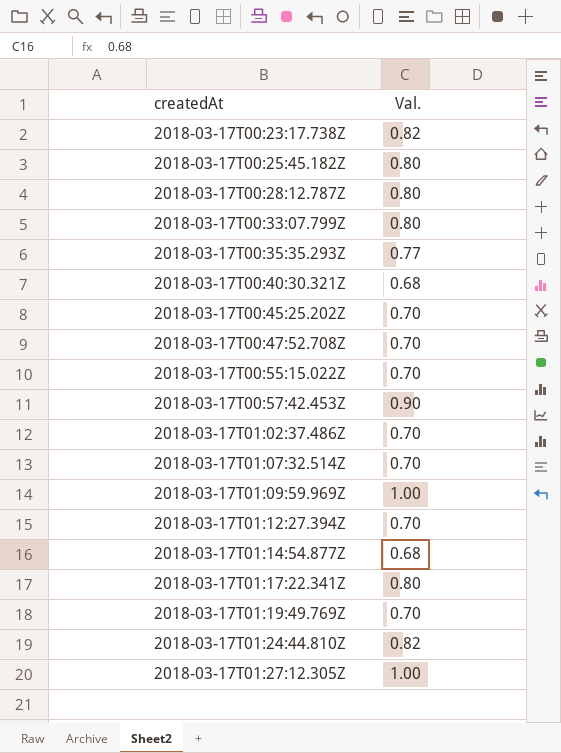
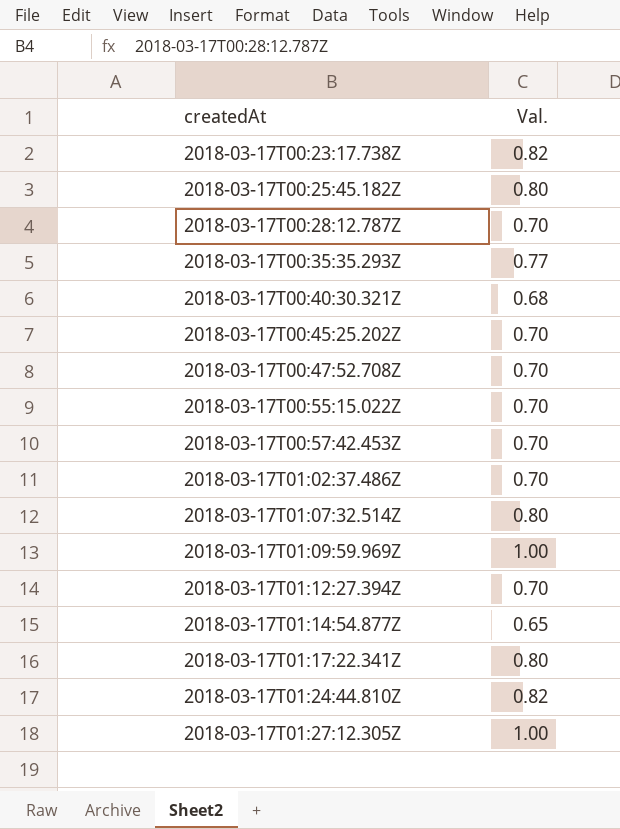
row 2018-03-17T00:33:07.799Z: 0.80 -> none
row 2018-03-17T01:19:49.769Z: 0.70 -> none
2018-03-17T00:28:12.787Z | Val.: 0.80 -> 0.70
2018-03-17T00:57:42.453Z | Val.: 0.90 -> 0.70
2018-03-17T01:07:32.514Z | Val.: 0.70 -> 0.80
2018-03-17T01:14:54.877Z | Val.: 0.68 -> 0.65

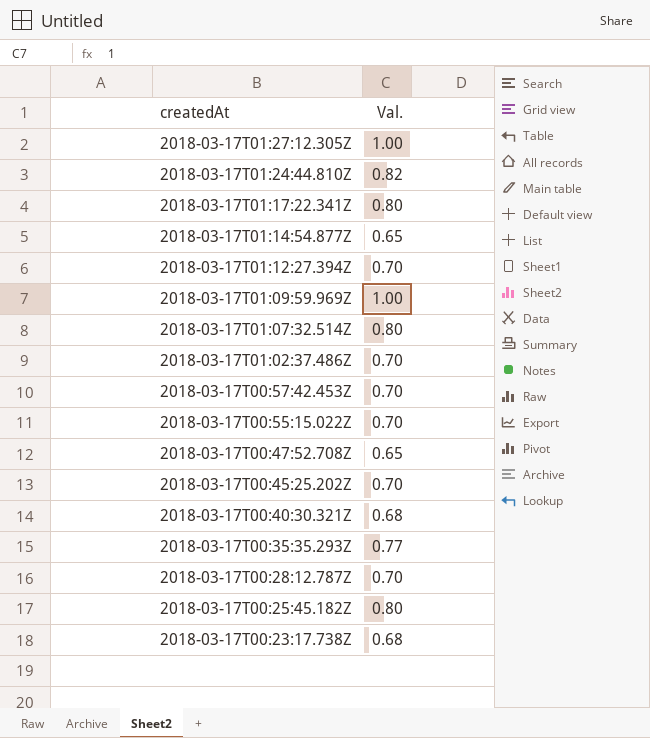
row order: createdAt ascending -> createdAt descending
2018-03-17T00:47:52.708Z | Val.: 0.70 -> 0.65
2018-03-17T00:23:17.738Z | Val.: 0.82 -> 0.68

